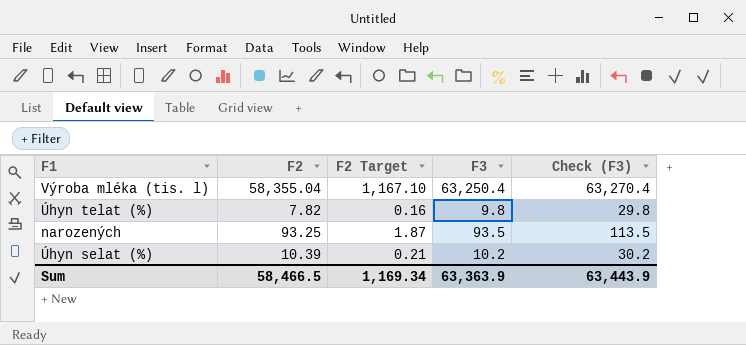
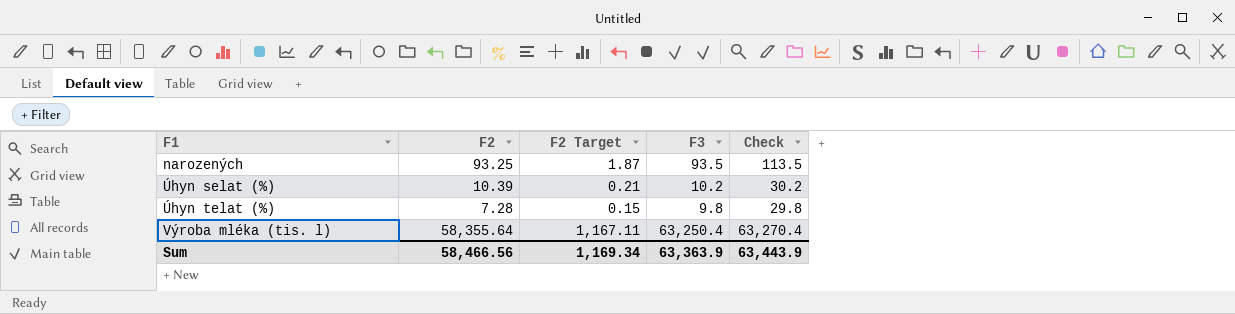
row order: none -> F1 ascending
column name: Check (F3) -> Check
Úhyn telat (%) | F2: 7.82 -> 7.28
Úhyn telat (%) | F2 Target: 0.16 -> 0.15
Výroba mléka (tis. l) | F2: 58,355.04 -> 58,355.64
Výroba mléka (tis. l) | F2 Target: 1,167.10 -> 1,167.11
Sum | F2: 58,466.5 -> 58,466.56

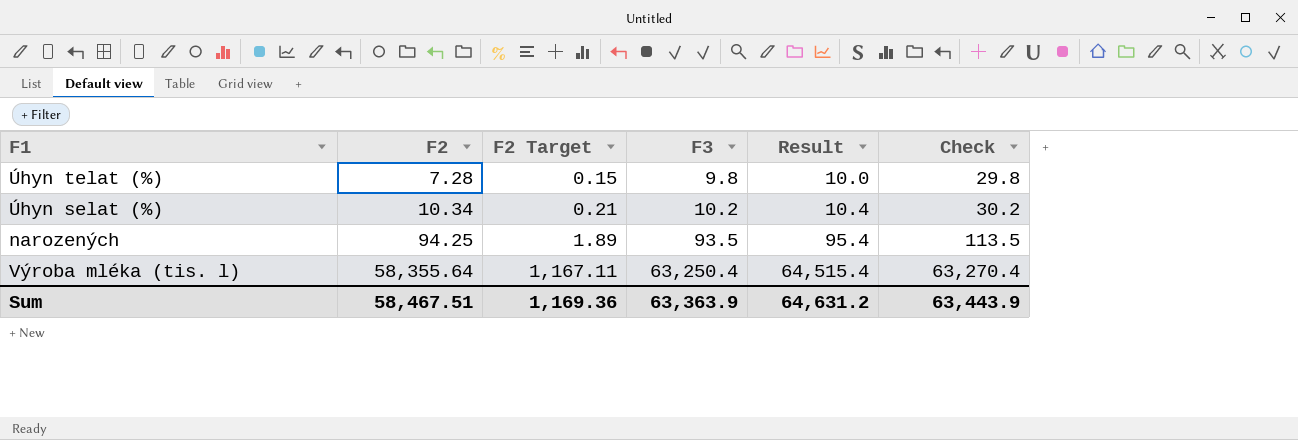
row order: F1 ascending -> F2 ascending
column Result | formula: none -> [F3] * 1.02
Úhyn selat (%) | F2: 10.39 -> 10.34
narozených | F2: 93.25 -> 94.25
narozených | F2 Target: 1.87 -> 1.89
Sum | F2: 58,466.56 -> 58,467.51
Sum | F2 Target: 1,169.34 -> 1,169.36

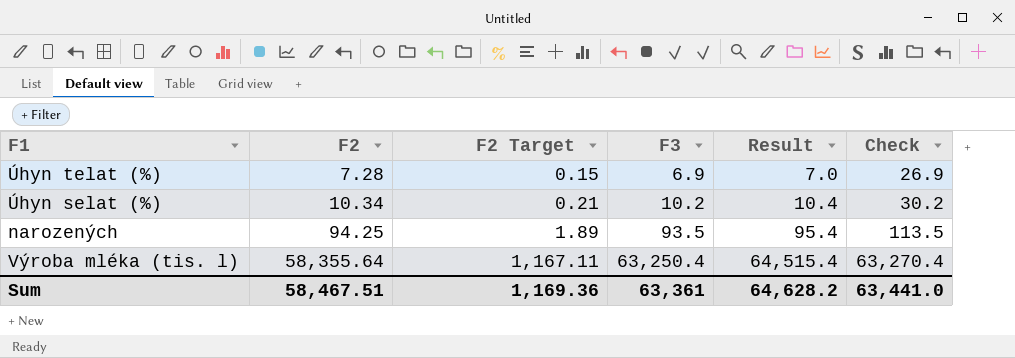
Úhyn telat (%) | F3: 9.8 -> 6.9
Úhyn telat (%) | Result: 10.0 -> 7.0
Úhyn telat (%) | Check: 29.8 -> 26.9
Sum | F3: 63,363.9 -> 63,361
Sum | Result: 64,631.2 -> 64,628.2
Sum | Check: 63,443.9 -> 63,441.0

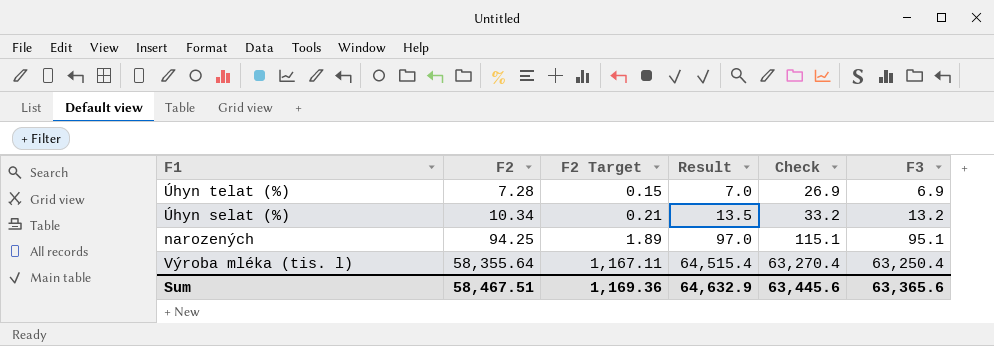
column F3 | position: 4 -> 6
Úhyn selat (%) | Result: 10.4 -> 13.5
Úhyn selat (%) | Check: 30.2 -> 33.2
Úhyn selat (%) | F3: 10.2 -> 13.2
narozených | Result: 95.4 -> 97.0
narozených | Check: 113.5 -> 115.1
narozených | F3: 93.5 -> 95.1
Sum | Result: 64,628.2 -> 64,632.9
Sum | Check: 63,441.0 -> 63,445.6
Sum | F3: 63,361 -> 63,365.6

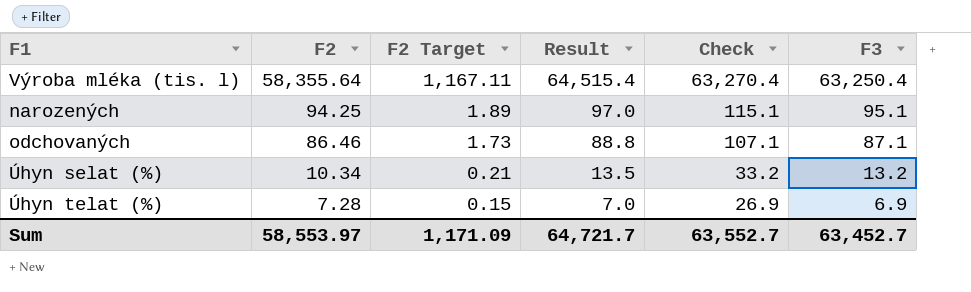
row order: F2 ascending -> F2 descending
row odchovaných: none -> 86.46 | 1.73 | 88.8 | 107.1 | 87.1
Sum | F2: 58,467.51 -> 58,553.97
Sum | F2 Target: 1,169.36 -> 1,171.09
Sum | Result: 64,632.9 -> 64,721.7
Sum | Check: 63,445.6 -> 63,552.7
Sum | F3: 63,365.6 -> 63,452.7

